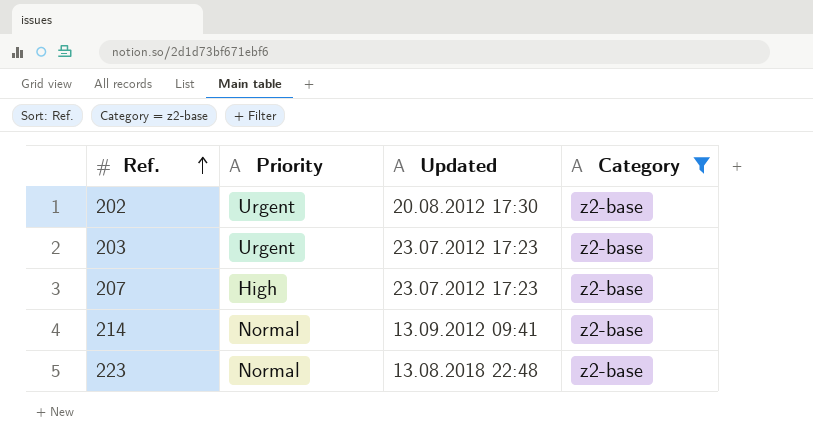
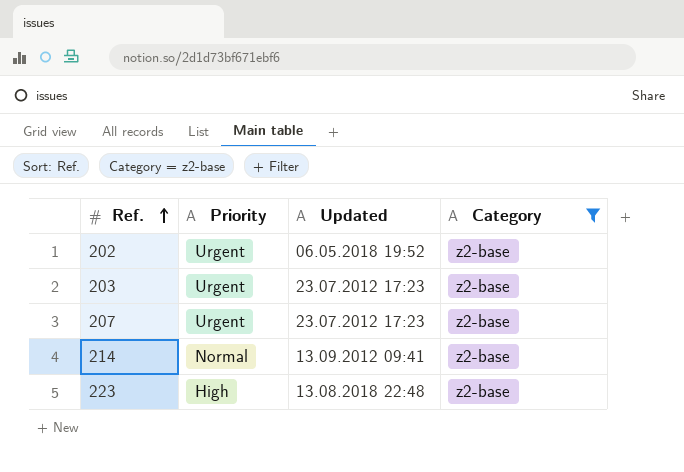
202 | Updated: 20.08.2012 17:30 -> 06.05.2018 19:52
207 | Priority: High -> Urgent
223 | Priority: Normal -> High

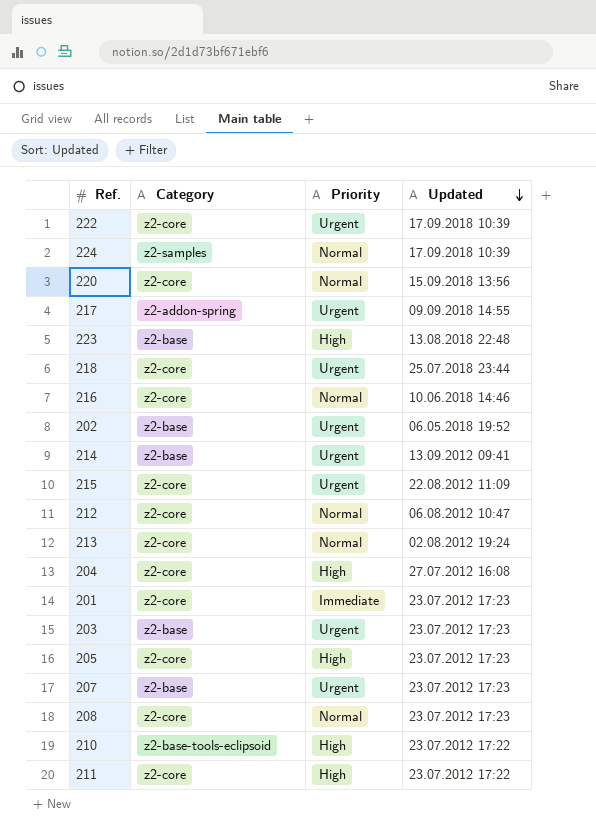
filter: Category = z2-base -> none
row order: Ref. ascending -> Updated descending
column Category | position: 4 -> 2
214 | Priority: Normal -> Urgent

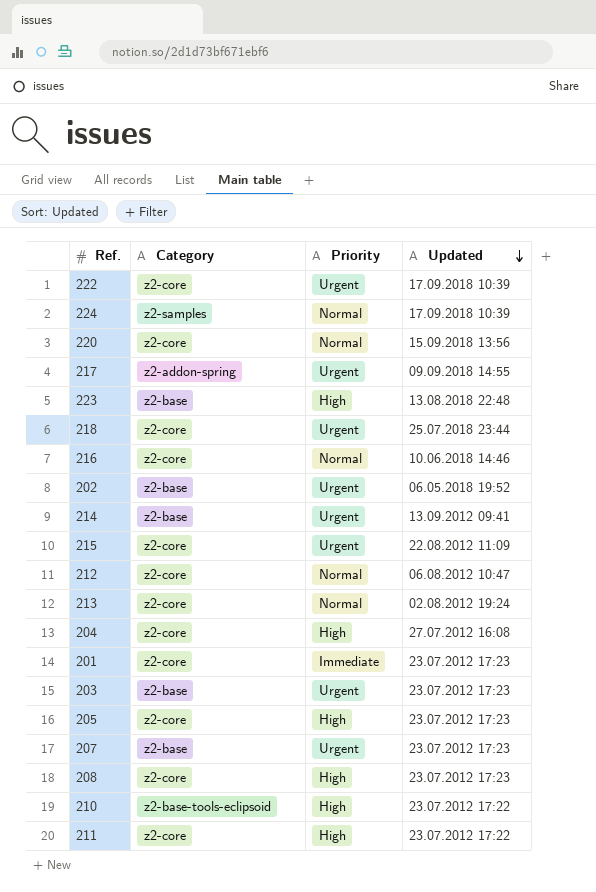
208 | Priority: Normal -> High

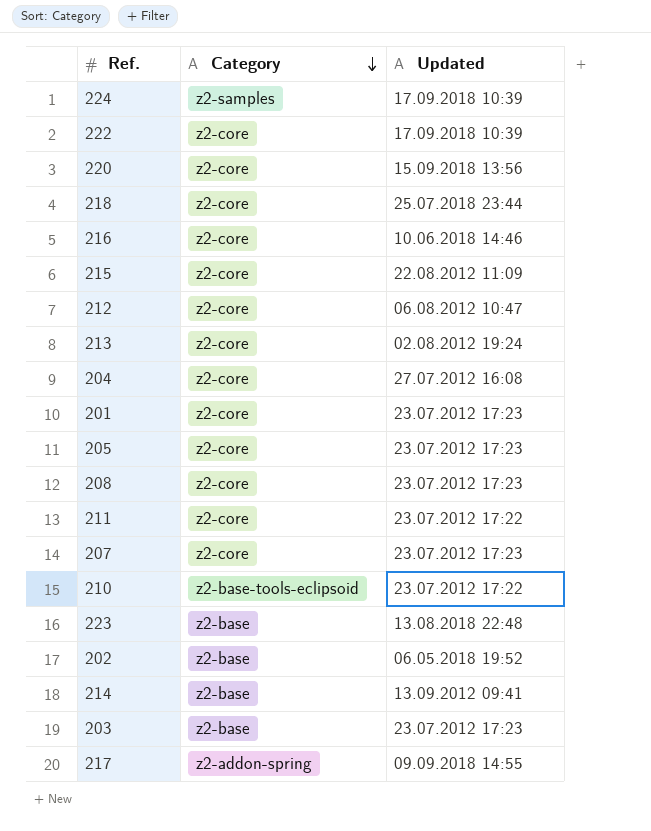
row order: Updated descending -> Category descending
column Priority | position: 3 -> none
207 | Category: z2-base -> z2-core

